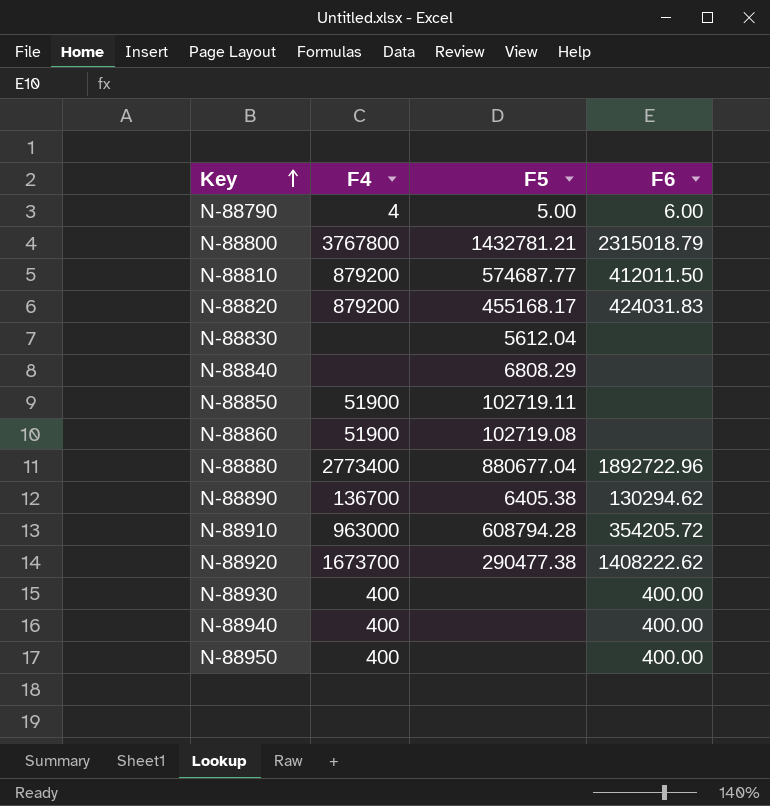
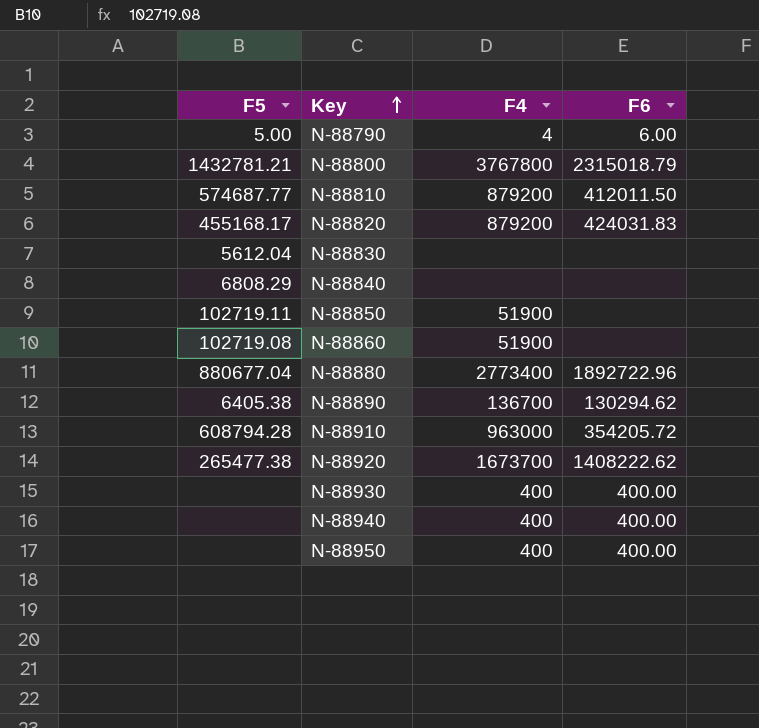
column F5 | position: 3 -> 1
N-88920 | F5: 290477.38 -> 265477.38

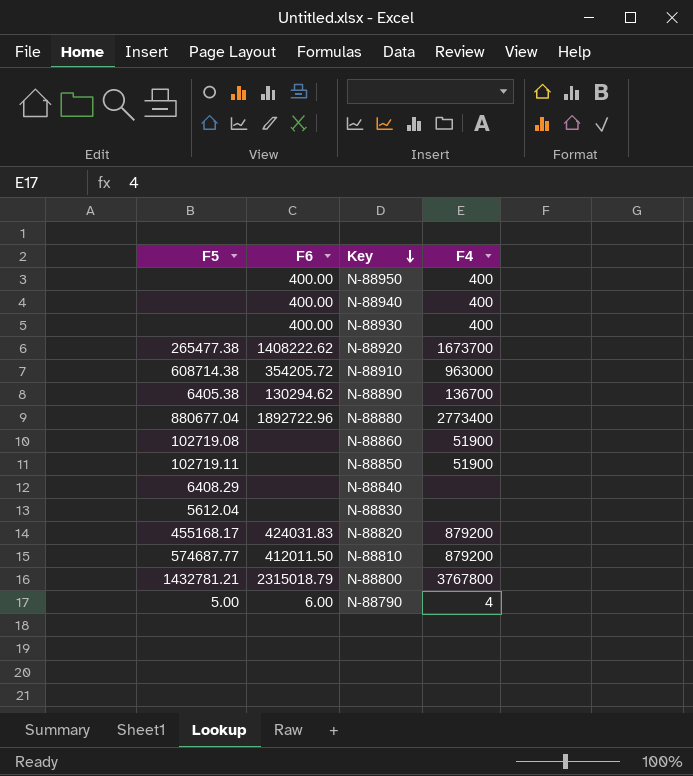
row order: Key ascending -> Key descending
column F6 | position: 4 -> 2
N-88910 | F5: 608794.28 -> 608714.38
N-88840 | F5: 6808.29 -> 6408.29

